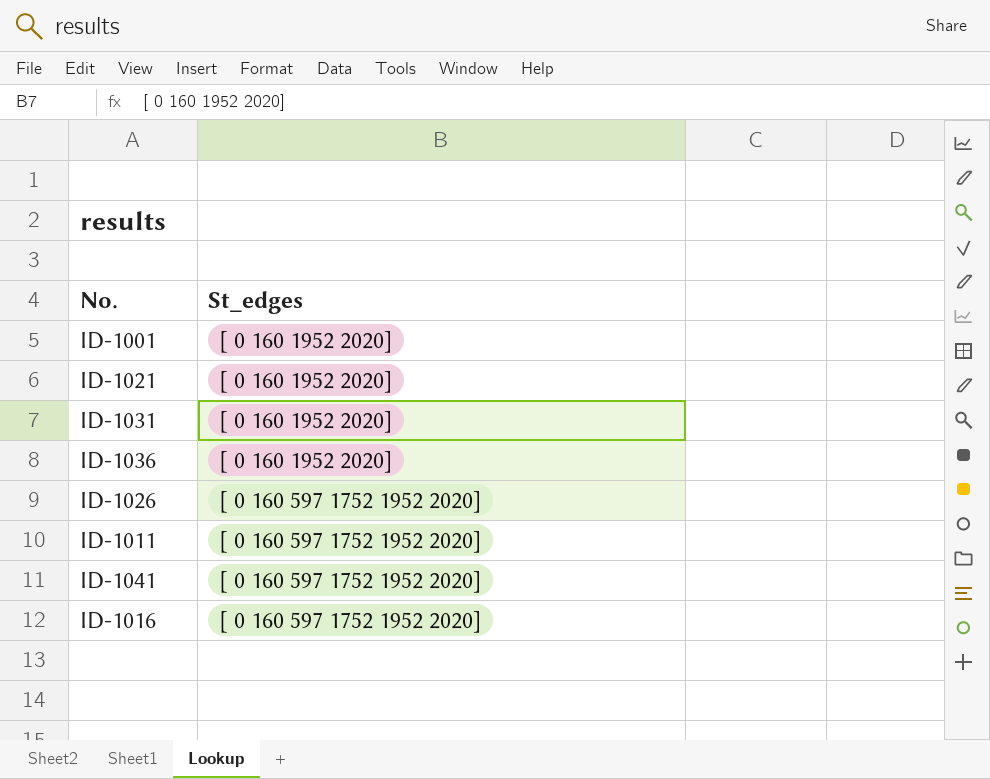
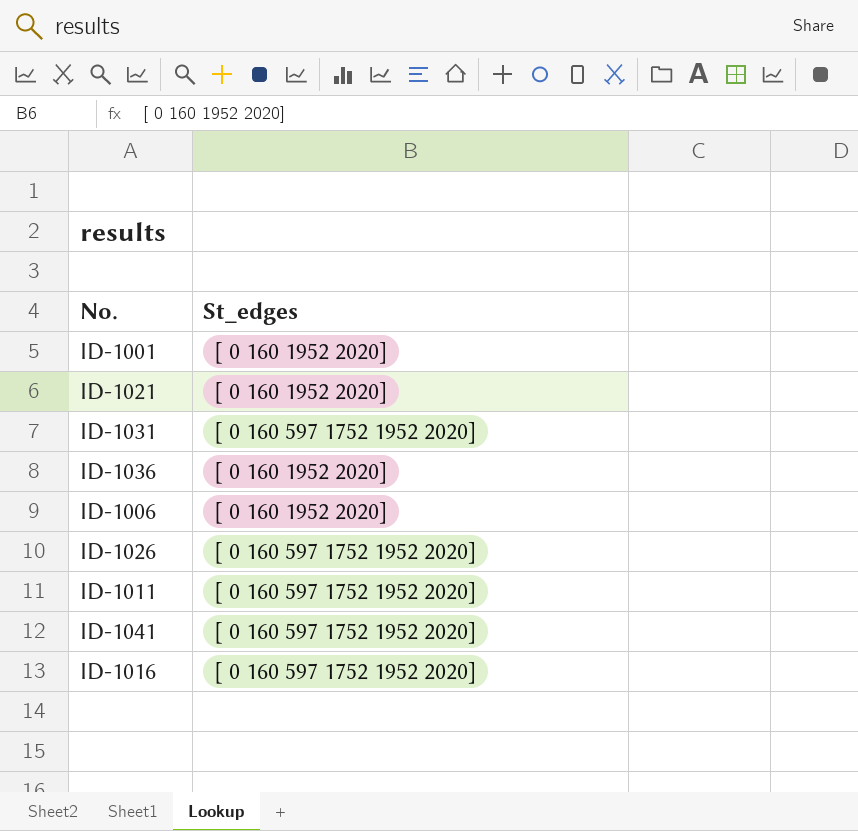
ID-1031 | St_edges: [ 0 160 1952 2020] -> [ 0 160 597 1752 1952 2020]
row ID-1006: none -> [ 0 160 1952 2020]

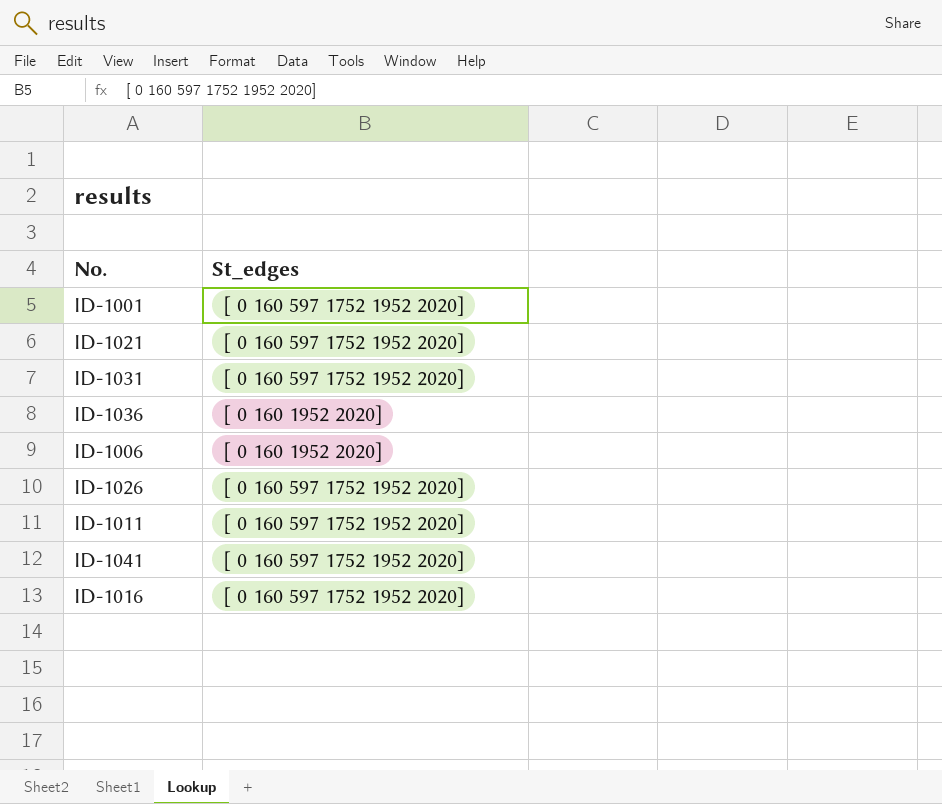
ID-1001 | St_edges: [ 0 160 1952 2020] -> [ 0 160 597 1752 1952 2020]
ID-1021 | St_edges: [ 0 160 1952 2020] -> [ 0 160 597 1752 1952 2020]

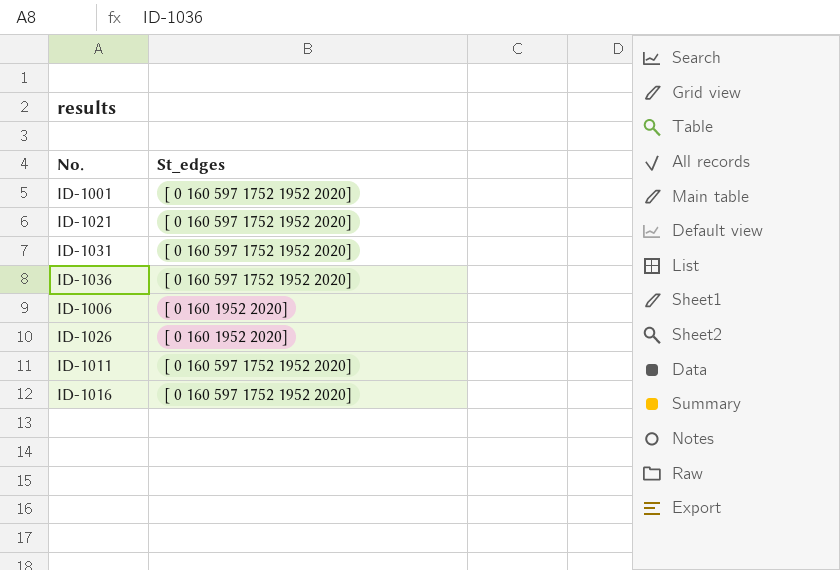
row ID-1041: [ 0 160 597 1752 1952 2020] -> none
ID-1036 | St_edges: [ 0 160 1952 2020] -> [ 0 160 597 1752 1952 2020]
ID-1026 | St_edges: [ 0 160 597 1752 1952 2020] -> [ 0 160 1952 2020]

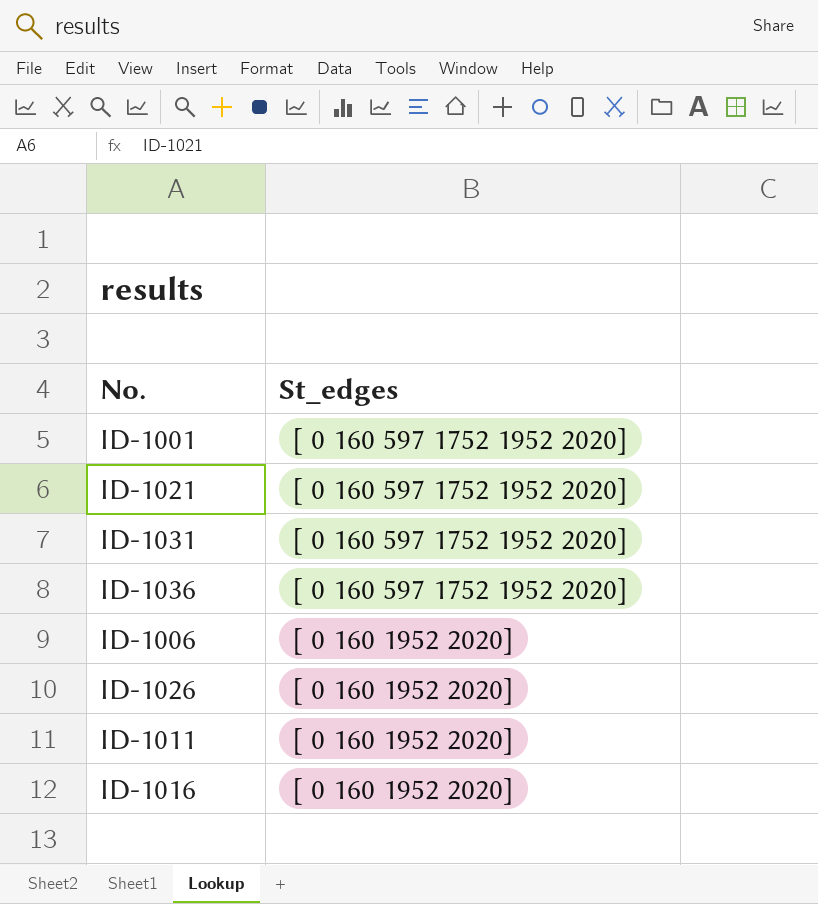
ID-1011 | St_edges: [ 0 160 597 1752 1952 2020] -> [ 0 160 1952 2020]
ID-1016 | St_edges: [ 0 160 597 1752 1952 2020] -> [ 0 160 1952 2020]

